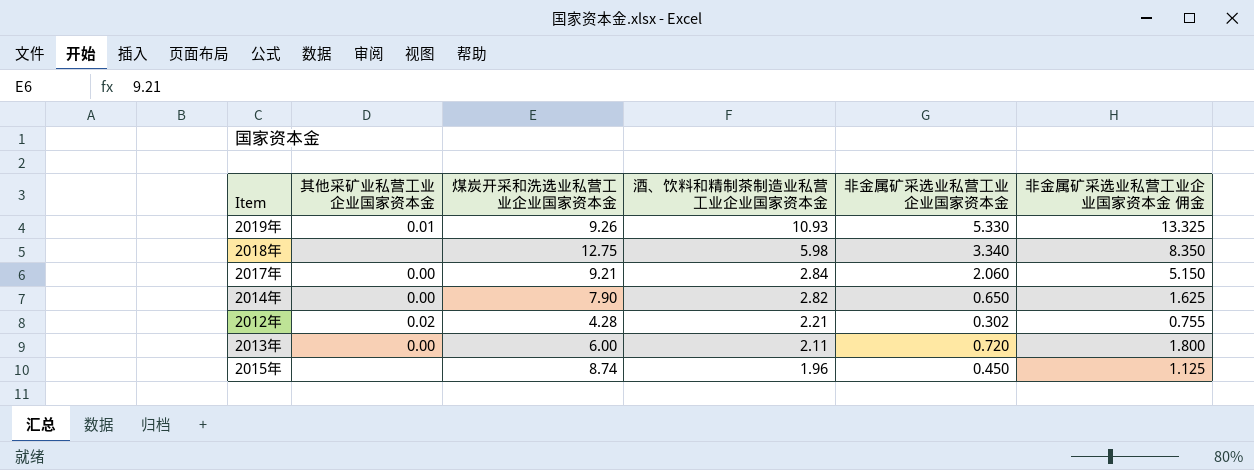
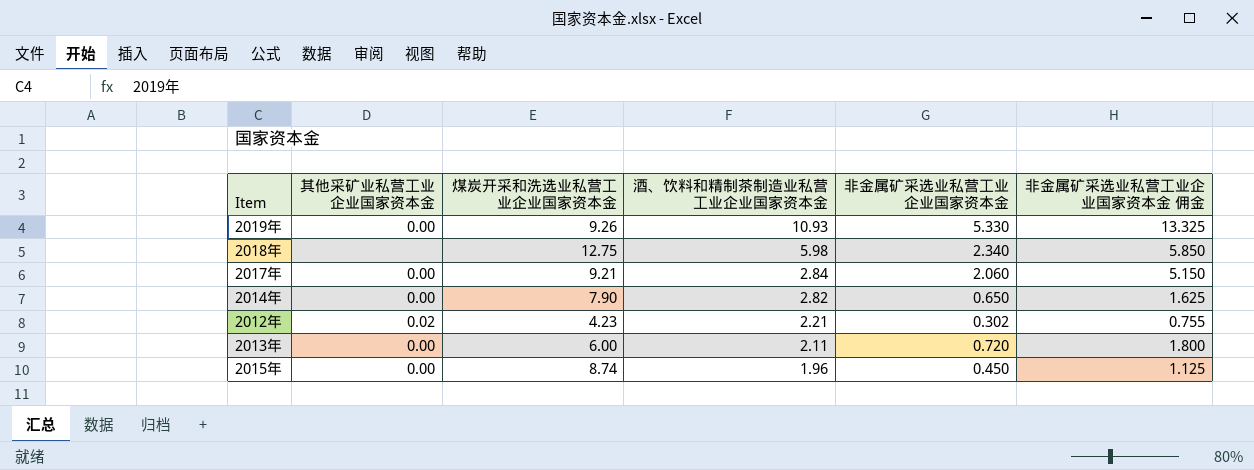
2019年 | 其他采矿业私营工业企业国家资本金: 0.01 -> 0.00
2018年 | 非金属矿采选业私营工业企业国家资本金: 3.340 -> 2.340
2018年 | 非金属矿采选业私营工业企业国家资本金 佣金: 8.350 -> 5.850
2012年 | 煤炭开采和洗选业私营工业企业国家资本金: 4.28 -> 4.23
2015年 | 其他采矿业私营工业企业国家资本金: none -> 0.00

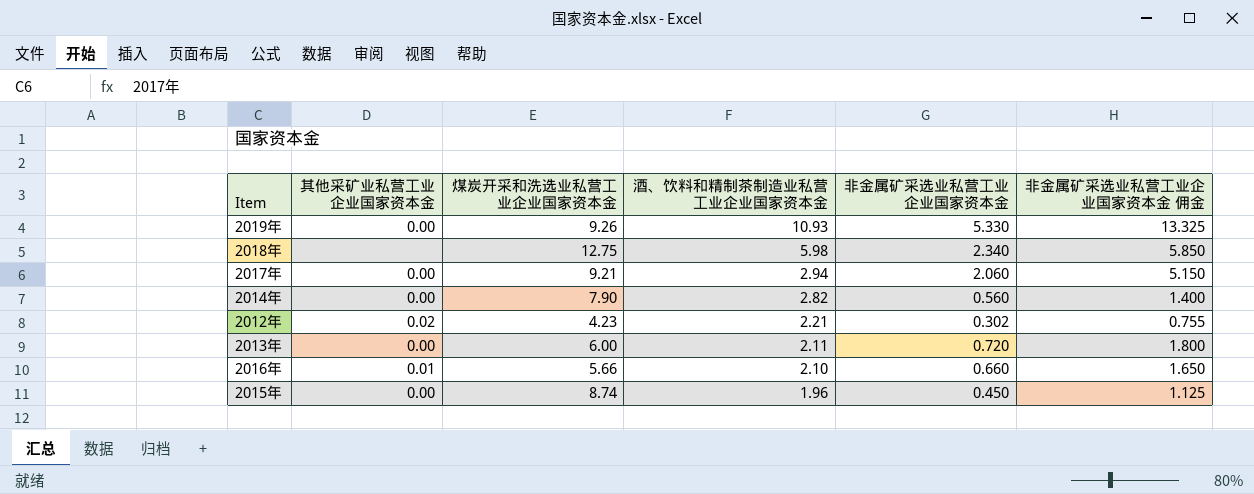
2017年 | 酒、饮料和精制茶制造业私营工业企业国家资本金: 2.84 -> 2.94
2014年 | 非金属矿采选业私营工业企业国家资本金: 0.650 -> 0.560
2014年 | 非金属矿采选业私营工业企业国家资本金 佣金: 1.625 -> 1.400
row 2016年: none -> 0.01 | 5.66 | 2.10 | 0.660 | 1.650

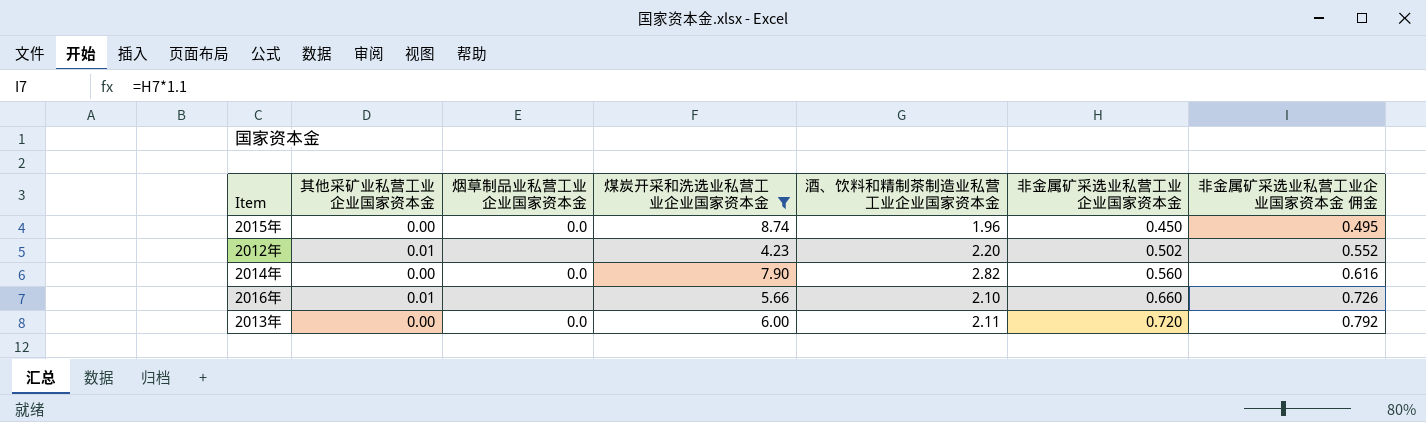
filter: none -> 煤炭开采和洗选业私营工业企业国家资本金 <= 8.74
row order: 酒、饮料和精制茶制造业私营工业企业国家资本金 descending -> 非金属矿采选业私营工业企业国家资本金 ascending
column 烟草制品业私营工业企业国家资本金 | position: none -> 3
column 非金属矿采选业私营工业企业国家资本金 佣金 | formula: [非金属矿采选业私营工业企业国家资本金] * 2.5 -> [非金属矿采选业私营工业企业国家资本金] * 1.1
2012年 | 其他采矿业私营工业企业国家资本金: 0.02 -> 0.01
2012年 | 酒、饮料和精制茶制造业私营工业企业国家资本金: 2.21 -> 2.20
2012年 | 非金属矿采选业私营工业企业国家资本金: 0.302 -> 0.502

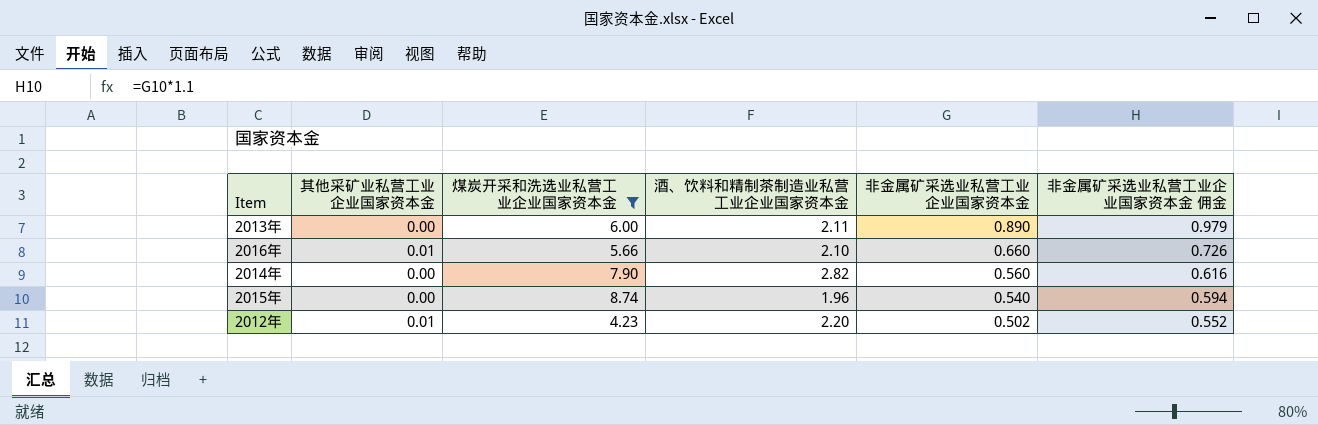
row order: 非金属矿采选业私营工业企业国家资本金 ascending -> 非金属矿采选业私营工业企业国家资本金 descending
column 烟草制品业私营工业企业国家资本金 | position: 3 -> none
2013年 | 非金属矿采选业私营工业企业国家资本金: 0.720 -> 0.890
2013年 | 非金属矿采选业私营工业企业国家资本金 佣金: 0.792 -> 0.979
2015年 | 非金属矿采选业私营工业企业国家资本金: 0.450 -> 0.540
2015年 | 非金属矿采选业私营工业企业国家资本金 佣金: 0.495 -> 0.594

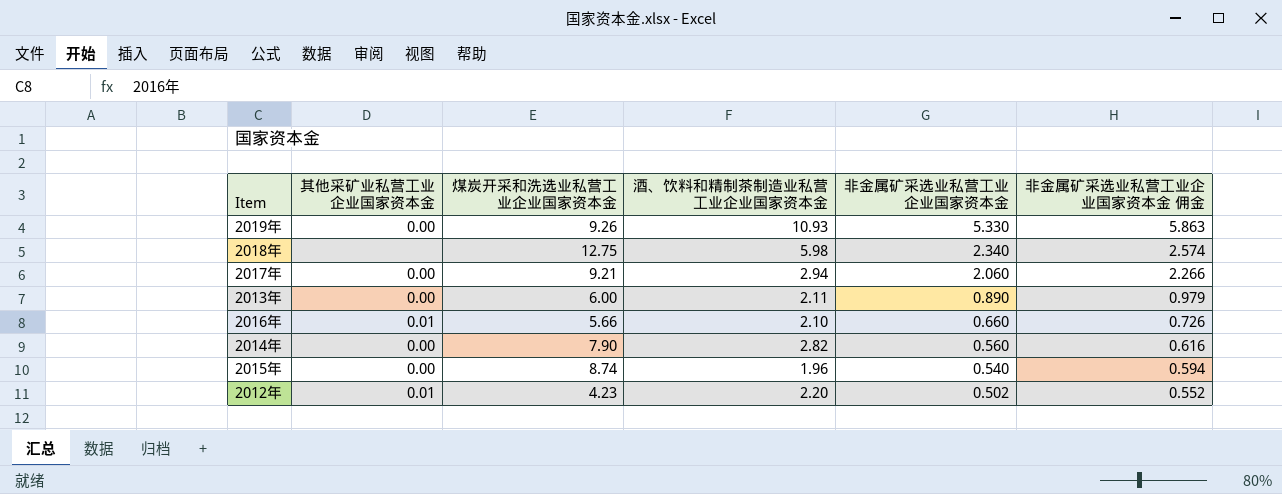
filter: 煤炭开采和洗选业私营工业企业国家资本金 <= 8.74 -> none

